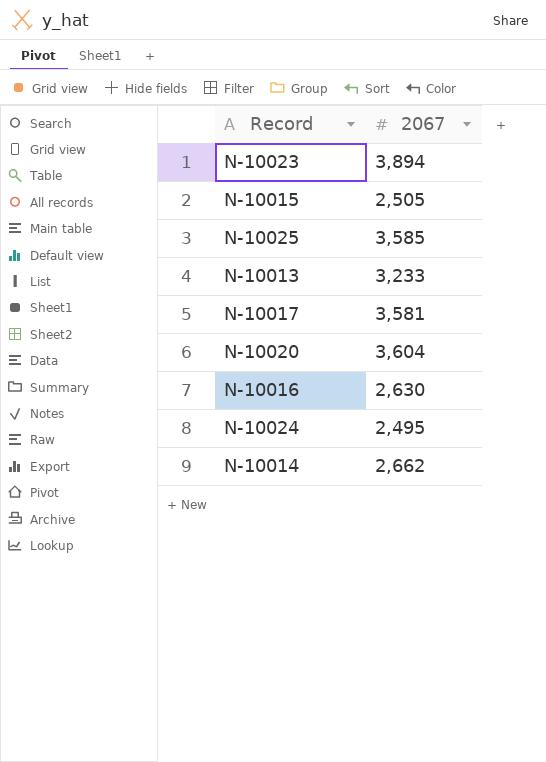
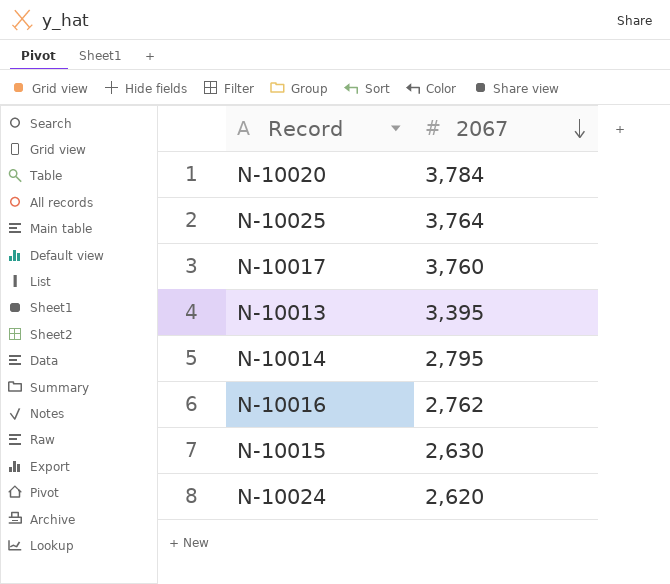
row order: none -> 2067 descending
row N-10023: 3,894 -> none
N-10020 | 2067: 3,604 -> 3,784
N-10025 | 2067: 3,585 -> 3,764
N-10017 | 2067: 3,581 -> 3,760
N-10013 | 2067: 3,233 -> 3,395
N-10014 | 2067: 2,662 -> 2,795
N-10016 | 2067: 2,630 -> 2,762
N-10015 | 2067: 2,505 -> 2,630
N-10024 | 2067: 2,495 -> 2,620

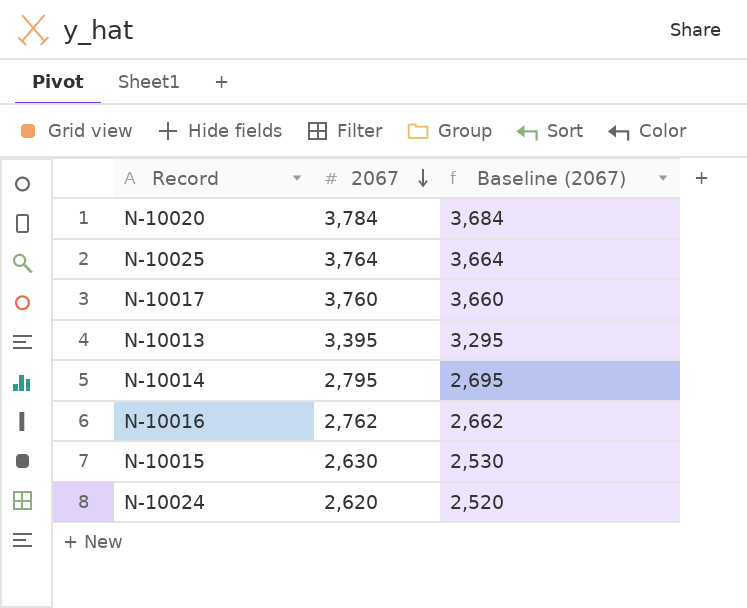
column Baseline (2067) | formula: none -> [2067] - 100

